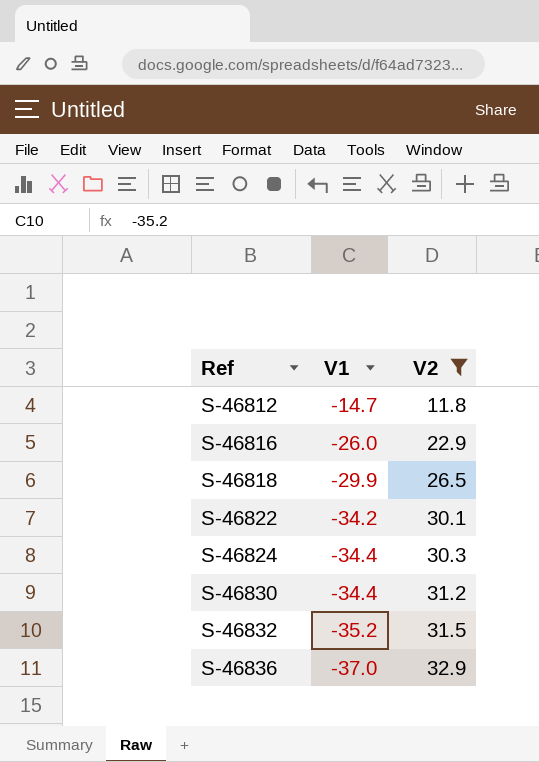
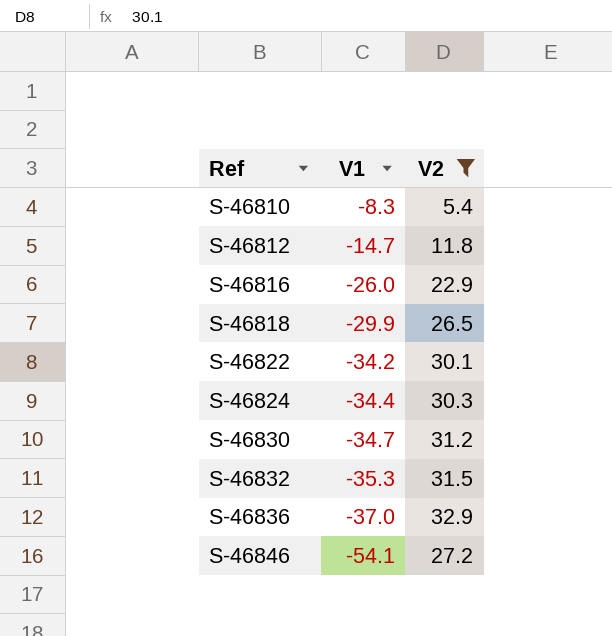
row S-46810: none -> -8.3 | 5.4
S-46830 | V1: -34.4 -> -34.7
S-46832 | V1: -35.2 -> -35.3
row S-46846: none -> -54.1 | 27.2

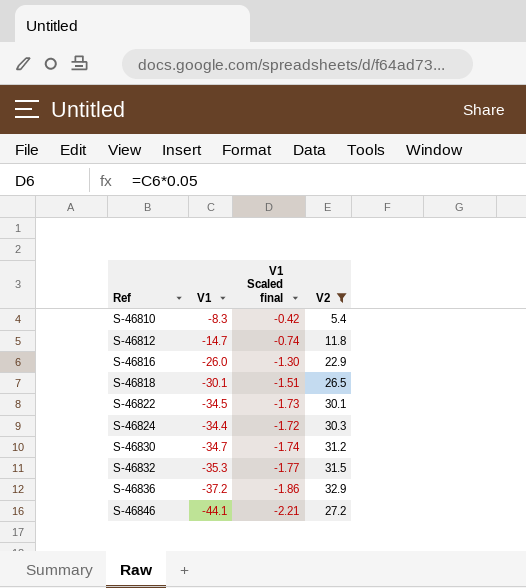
column V1 Scaled final | formula: none -> [V1] * 0.05
S-46818 | V1: -29.9 -> -30.1
S-46822 | V1: -34.2 -> -34.5
S-46836 | V1: -37.0 -> -37.2
S-46846 | V1: -54.1 -> -44.1

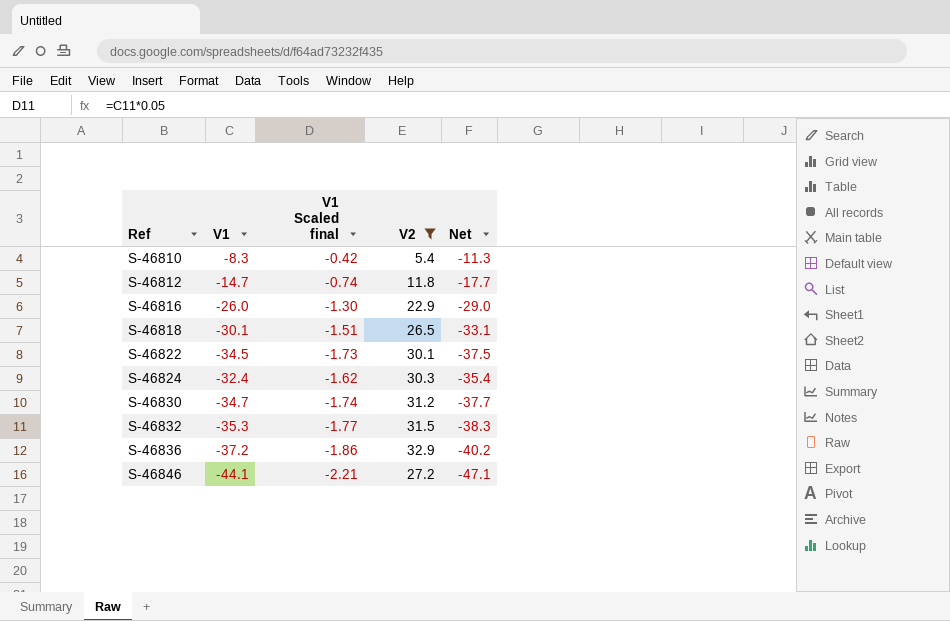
column Net | formula: none -> [V1] - 3
S-46824 | V1: -34.4 -> -32.4
S-46824 | V1 Scaled final: -1.72 -> -1.62

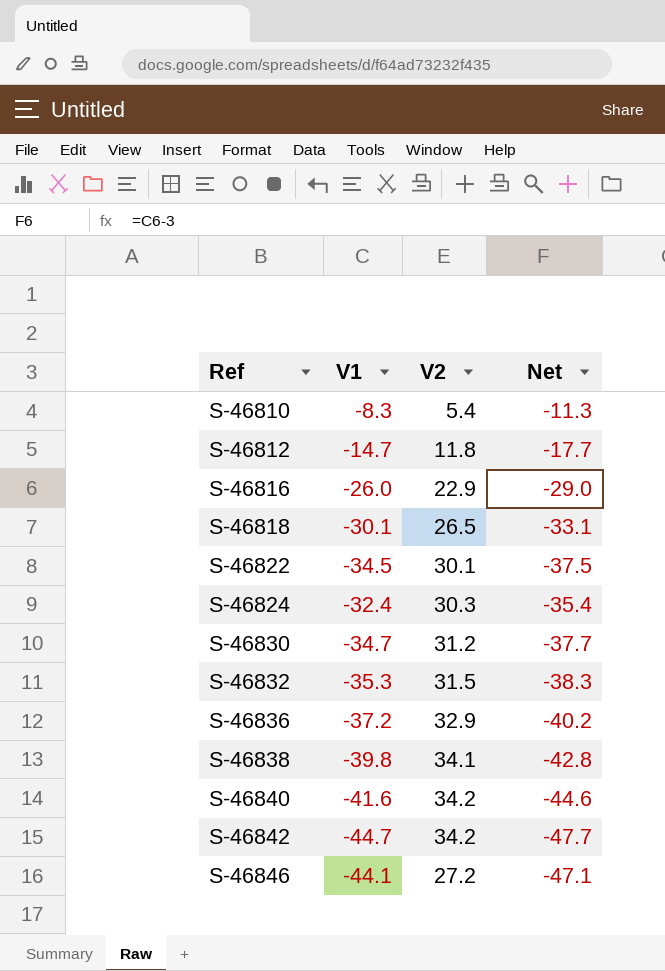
filter: V2 <= 32.9 -> none
column V1 Scaled final | formula: [V1] * 0.05 -> none

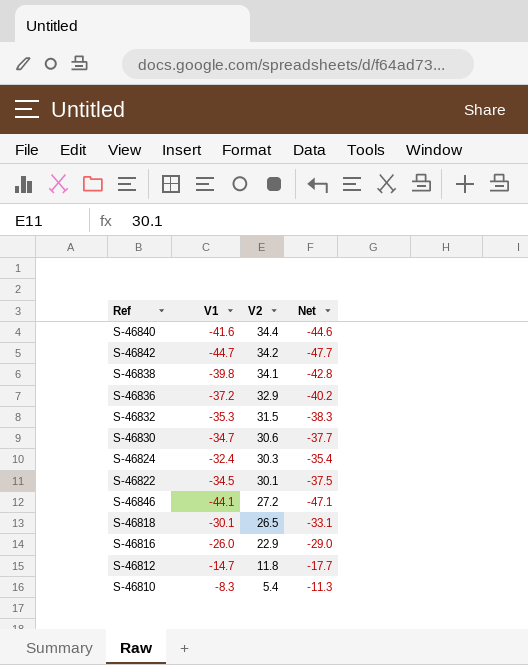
row order: Ref ascending -> V2 descending
S-46840 | V2: 34.2 -> 34.4
S-46830 | V2: 31.2 -> 30.6

